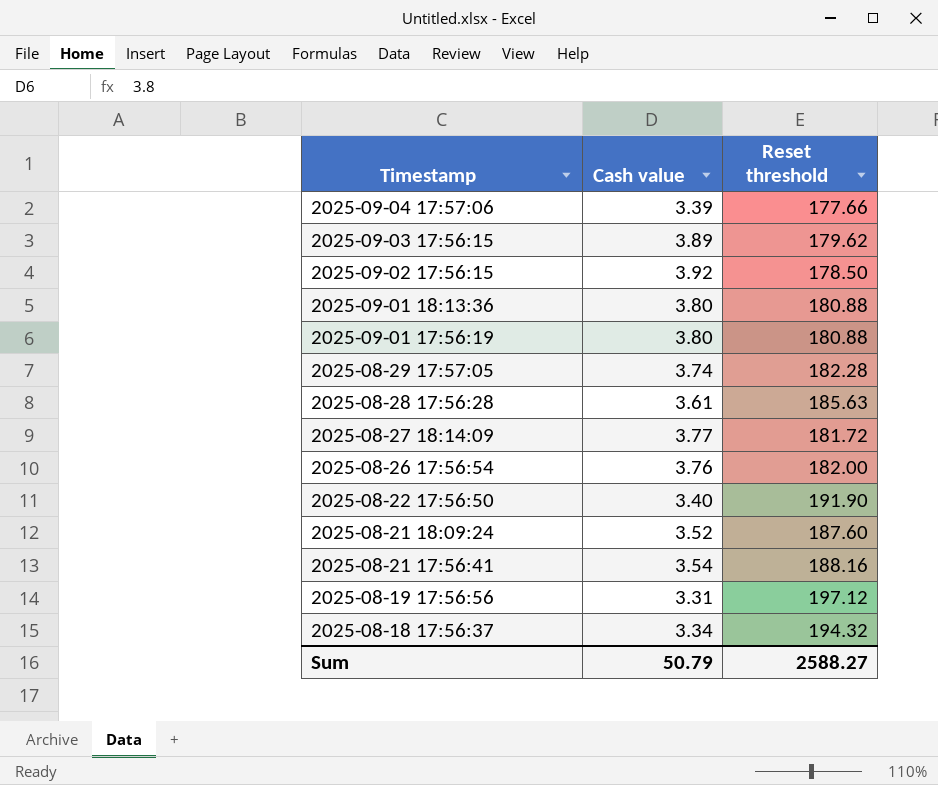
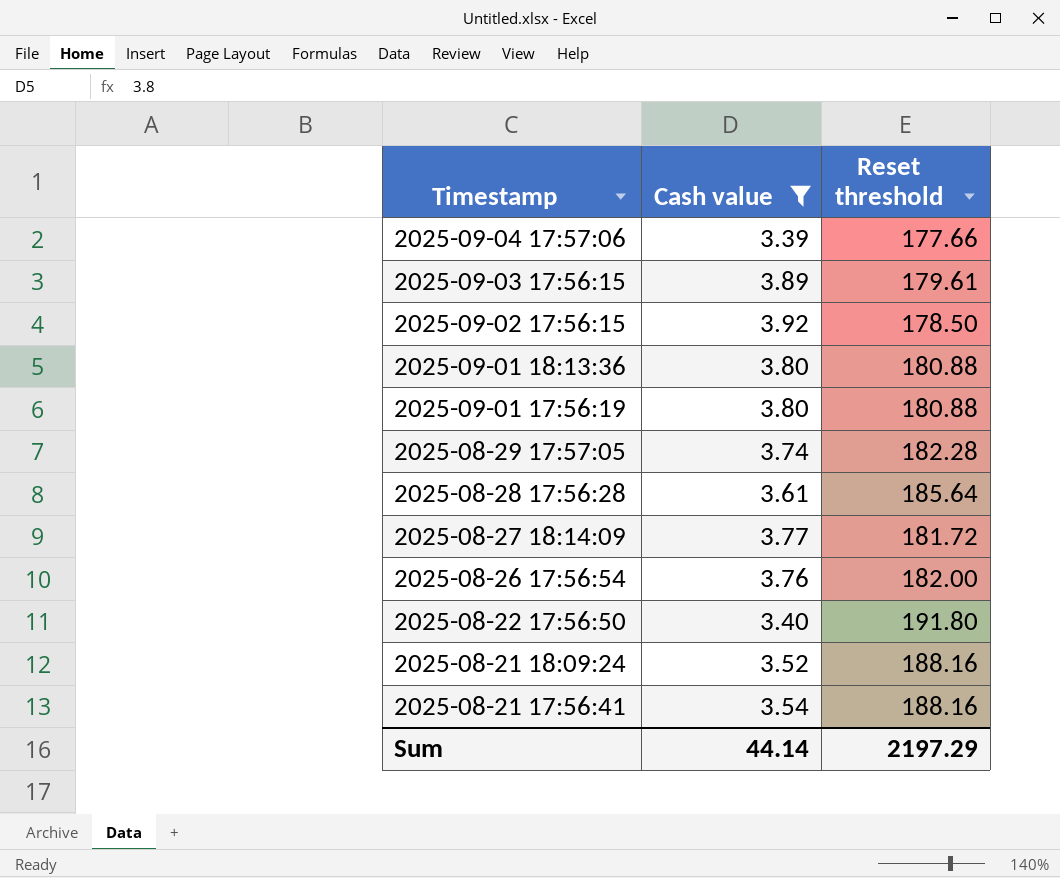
filter: none -> Cash value >= 3.39
2025-09-03 17:56:15 | Reset threshold: 179.62 -> 179.61
2025-08-28 17:56:28 | Reset threshold: 185.63 -> 185.64
2025-08-22 17:56:50 | Reset threshold: 191.90 -> 191.80
2025-08-21 18:09:24 | Reset threshold: 187.60 -> 188.16
Sum | Cash value: 50.79 -> 44.14
Sum | Reset threshold: 2588.27 -> 2197.29

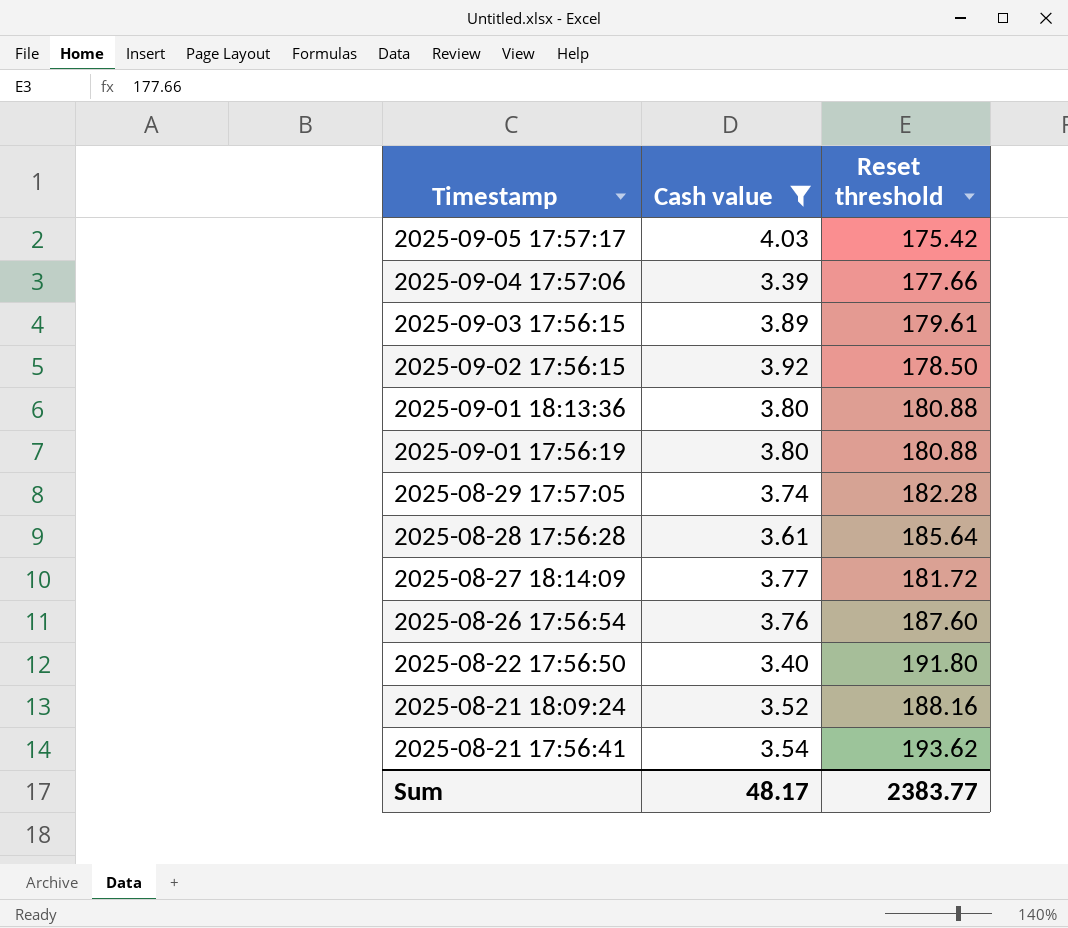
row 2025-09-05 17:57:17: none -> 4.03 | 175.42
2025-08-26 17:56:54 | Reset threshold: 182.00 -> 187.60
2025-08-21 17:56:41 | Reset threshold: 188.16 -> 193.62
Sum | Cash value: 44.14 -> 48.17
Sum | Reset threshold: 2197.29 -> 2383.77

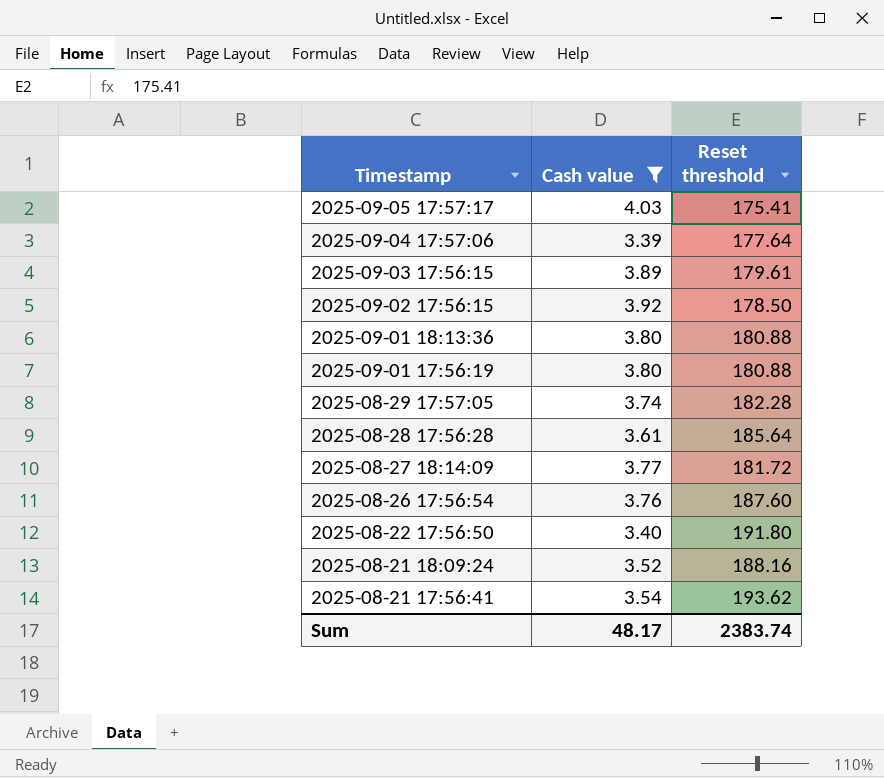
2025-09-05 17:57:17 | Reset threshold: 175.42 -> 175.41
2025-09-04 17:57:06 | Reset threshold: 177.66 -> 177.64
Sum | Reset threshold: 2383.77 -> 2383.74

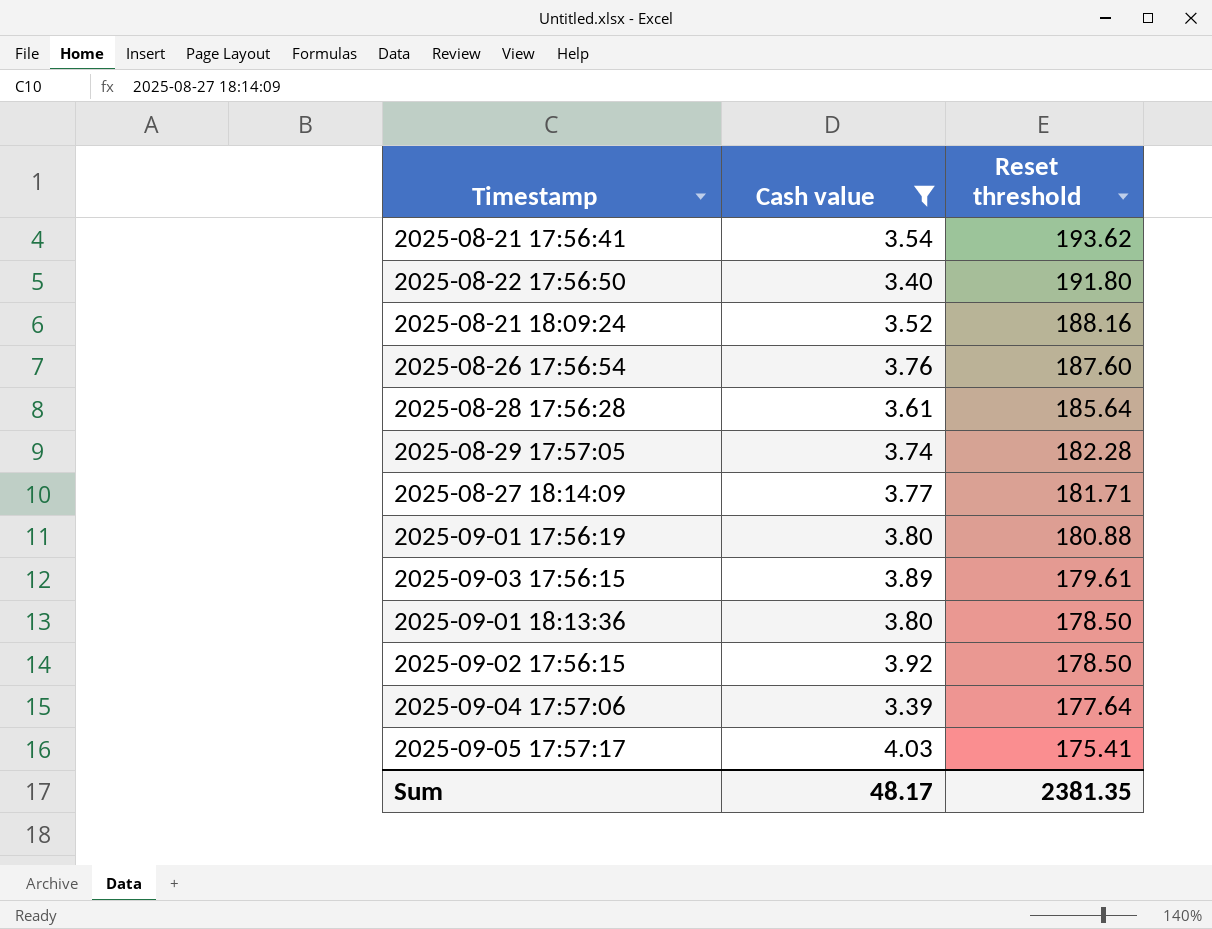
row order: Timestamp descending -> Reset threshold descending
2025-08-27 18:14:09 | Reset threshold: 181.72 -> 181.71
2025-09-01 18:13:36 | Reset threshold: 180.88 -> 178.50
Sum | Reset threshold: 2383.74 -> 2381.35

